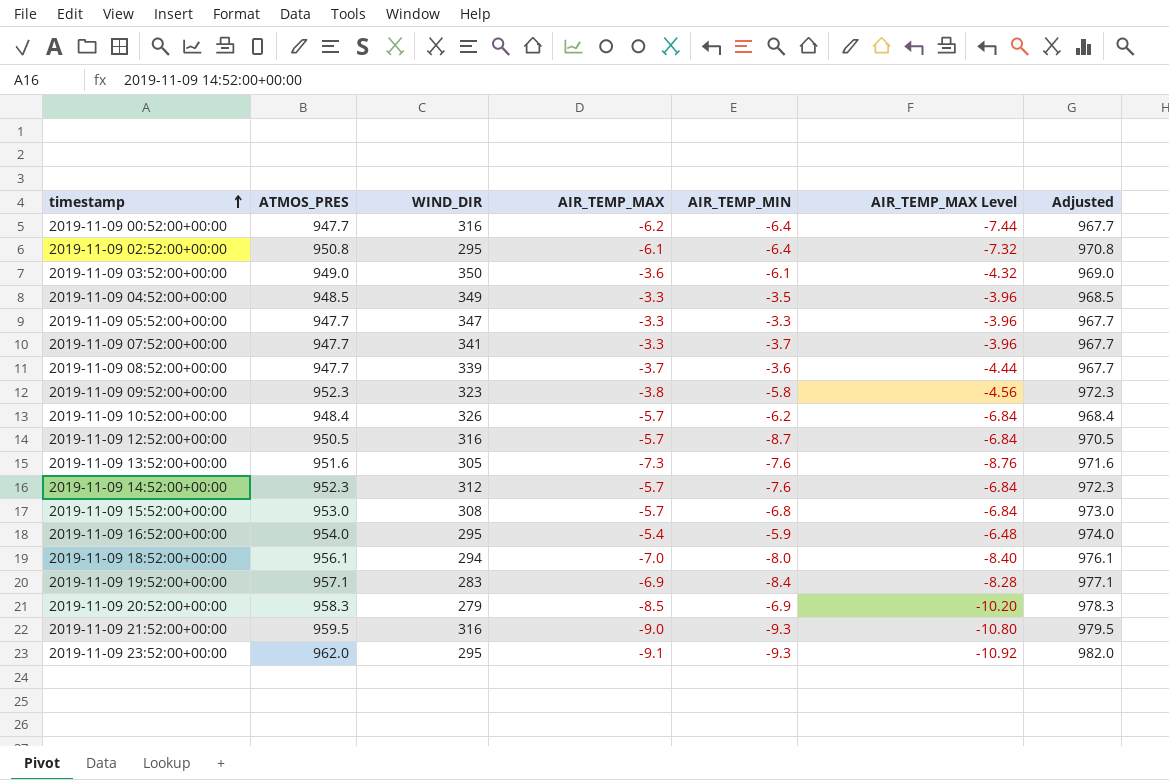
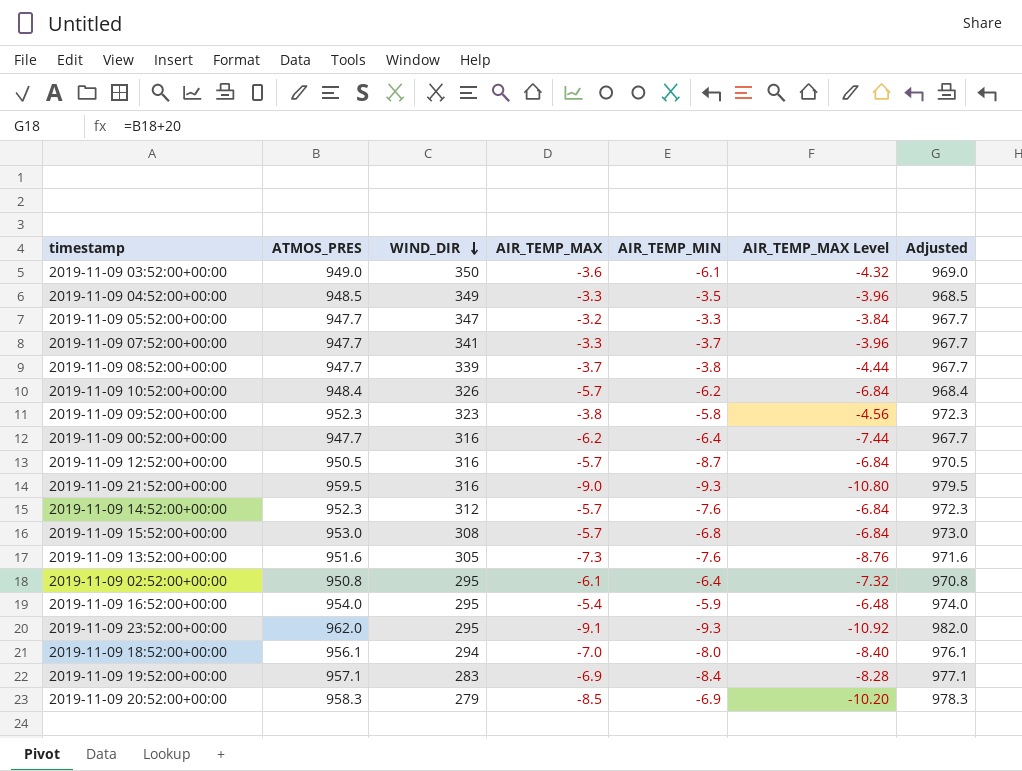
row order: timestamp ascending -> WIND_DIR descending
2019-11-09 05:52:00+00:00 | AIR_TEMP_MAX: -3.3 -> -3.2
2019-11-09 05:52:00+00:00 | AIR_TEMP_MAX Level: -3.96 -> -3.84
2019-11-09 08:52:00+00:00 | AIR_TEMP_MIN: -3.6 -> -3.8

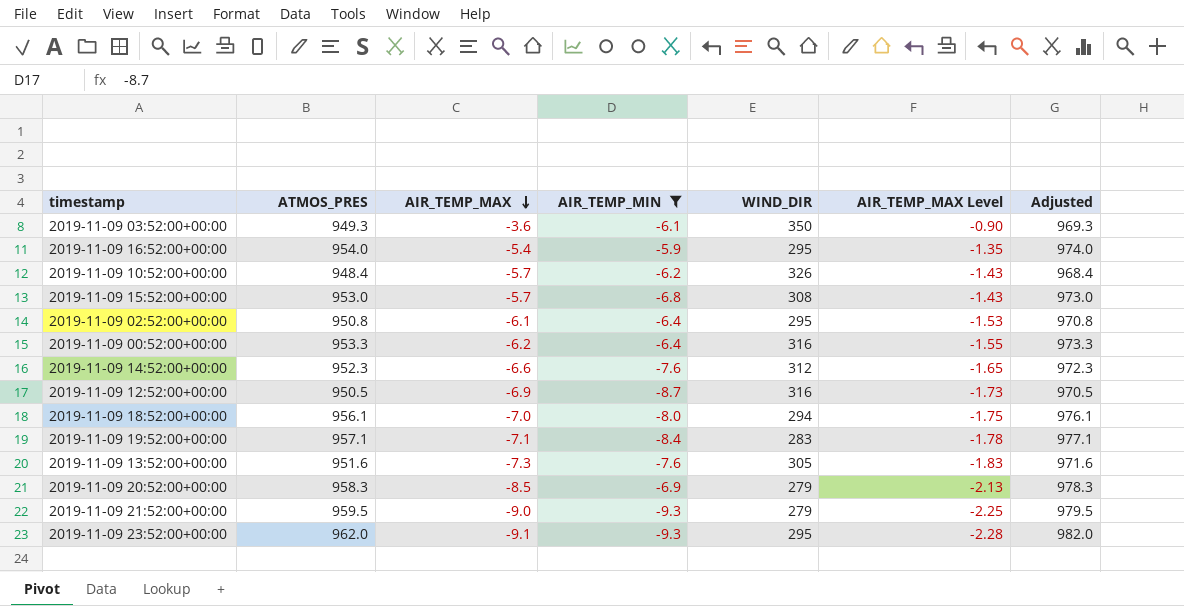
filter: none -> AIR_TEMP_MIN <= -5.9
row order: WIND_DIR descending -> AIR_TEMP_MAX descending
column WIND_DIR | position: 3 -> 5
column AIR_TEMP_MAX Level | formula: [AIR_TEMP_MAX] * 1.2 -> [AIR_TEMP_MAX] * 0.25
2019-11-09 03:52:00+00:00 | ATMOS_PRES: 949.0 -> 949.3
2019-11-09 03:52:00+00:00 | Adjusted: 969.0 -> 969.3
2019-11-09 00:52:00+00:00 | ATMOS_PRES: 947.7 -> 953.3
2019-11-09 00:52:00+00:00 | Adjusted: 967.7 -> 973.3
2019-11-09 14:52:00+00:00 | AIR_TEMP_MAX: -5.7 -> -6.6
2019-11-09 12:52:00+00:00 | AIR_TEMP_MAX: -5.7 -> -6.9
2019-11-09 19:52:00+00:00 | AIR_TEMP_MAX: -6.9 -> -7.1
2019-11-09 21:52:00+00:00 | WIND_DIR: 316 -> 279

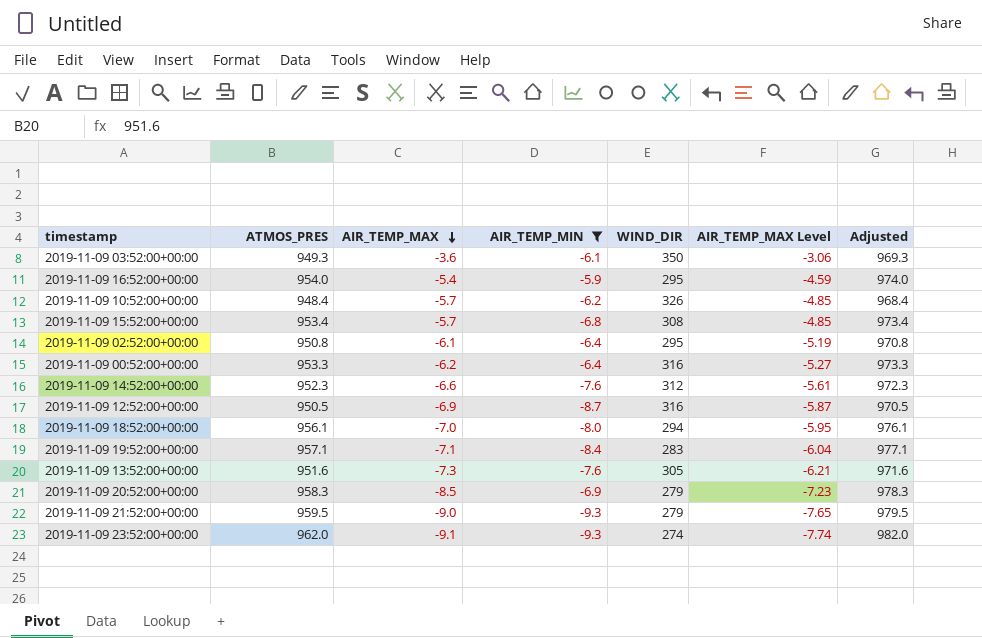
column AIR_TEMP_MAX Level | formula: [AIR_TEMP_MAX] * 0.25 -> [AIR_TEMP_MAX] * 0.85
2019-11-09 15:52:00+00:00 | ATMOS_PRES: 953.0 -> 953.4
2019-11-09 15:52:00+00:00 | Adjusted: 973.0 -> 973.4
2019-11-09 23:52:00+00:00 | WIND_DIR: 295 -> 274

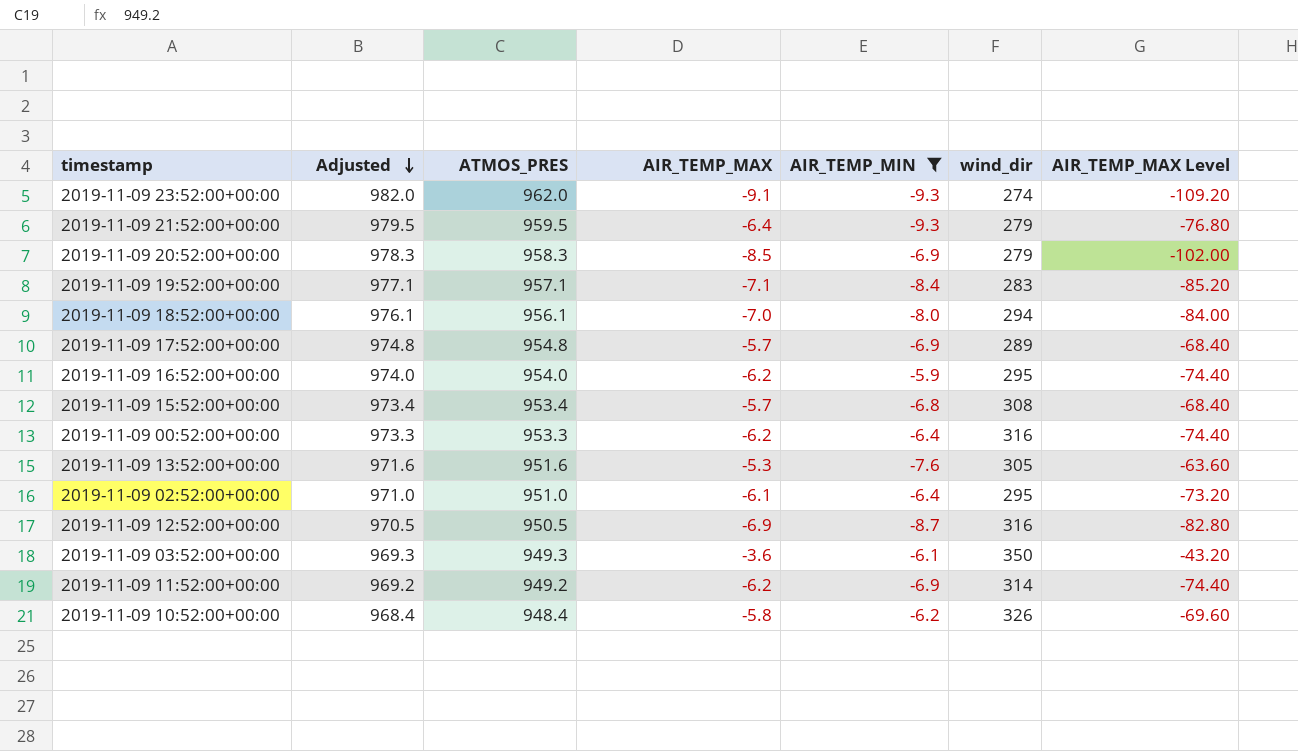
row order: AIR_TEMP_MAX descending -> Adjusted descending
column Adjusted | position: 7 -> 2
column name: WIND_DIR -> wind_dir
column AIR_TEMP_MAX Level | formula: [AIR_TEMP_MAX] * 0.85 -> [AIR_TEMP_MAX] * 12
row 2019-11-09 14:52:00+00:00: 952.3 | -6.6 | -7.6 | 312 | -5.61 | 972.3 -> none
2019-11-09 21:52:00+00:00 | AIR_TEMP_MAX: -9.0 -> -6.4
row 2019-11-09 17:52:00+00:00: none -> 974.8 | 954.8 | -5.7 | -6.9 | 289 | -68.40
2019-11-09 16:52:00+00:00 | AIR_TEMP_MAX: -5.4 -> -6.2
2019-11-09 13:52:00+00:00 | AIR_TEMP_MAX: -7.3 -> -5.3
2019-11-09 02:52:00+00:00 | Adjusted: 970.8 -> 971.0
2019-11-09 02:52:00+00:00 | ATMOS_PRES: 950.8 -> 951.0
row 2019-11-09 11:52:00+00:00: none -> 969.2 | 949.2 | -6.2 | -6.9 | 314 | -74.40
2019-11-09 10:52:00+00:00 | AIR_TEMP_MAX: -5.7 -> -5.8

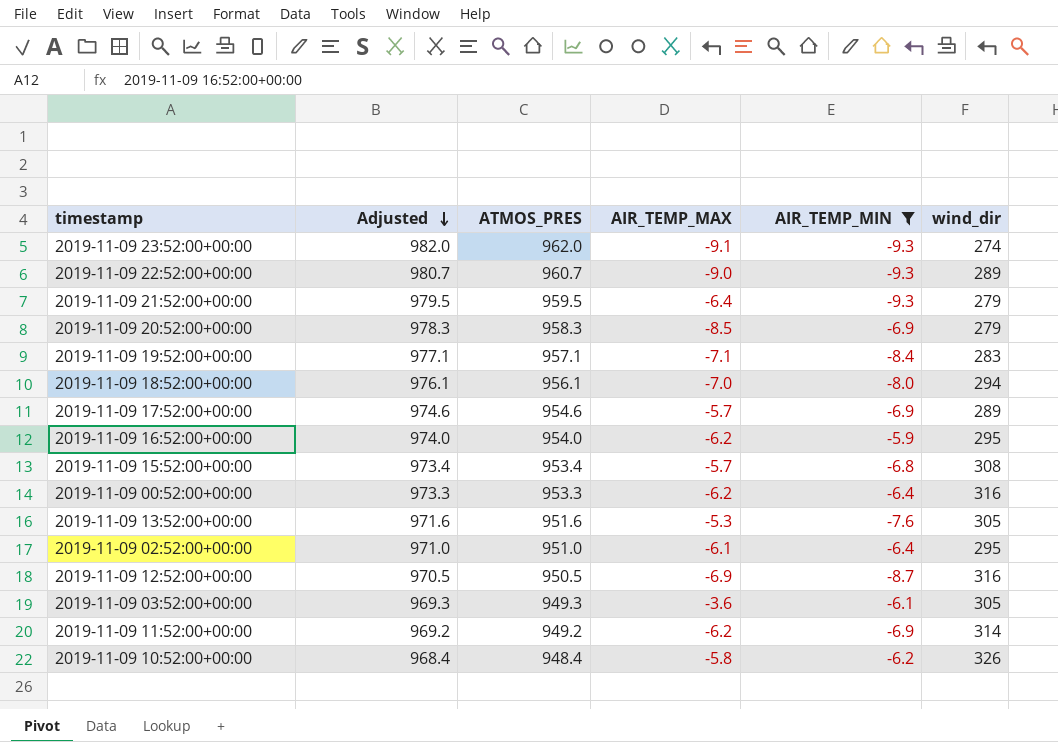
column AIR_TEMP_MAX Level | formula: [AIR_TEMP_MAX] * 12 -> none
row 2019-11-09 22:52:00+00:00: none -> 980.7 | 960.7 | -9.0 | -9.3 | 289
2019-11-09 17:52:00+00:00 | Adjusted: 974.8 -> 974.6
2019-11-09 17:52:00+00:00 | ATMOS_PRES: 954.8 -> 954.6
2019-11-09 03:52:00+00:00 | wind_dir: 350 -> 305

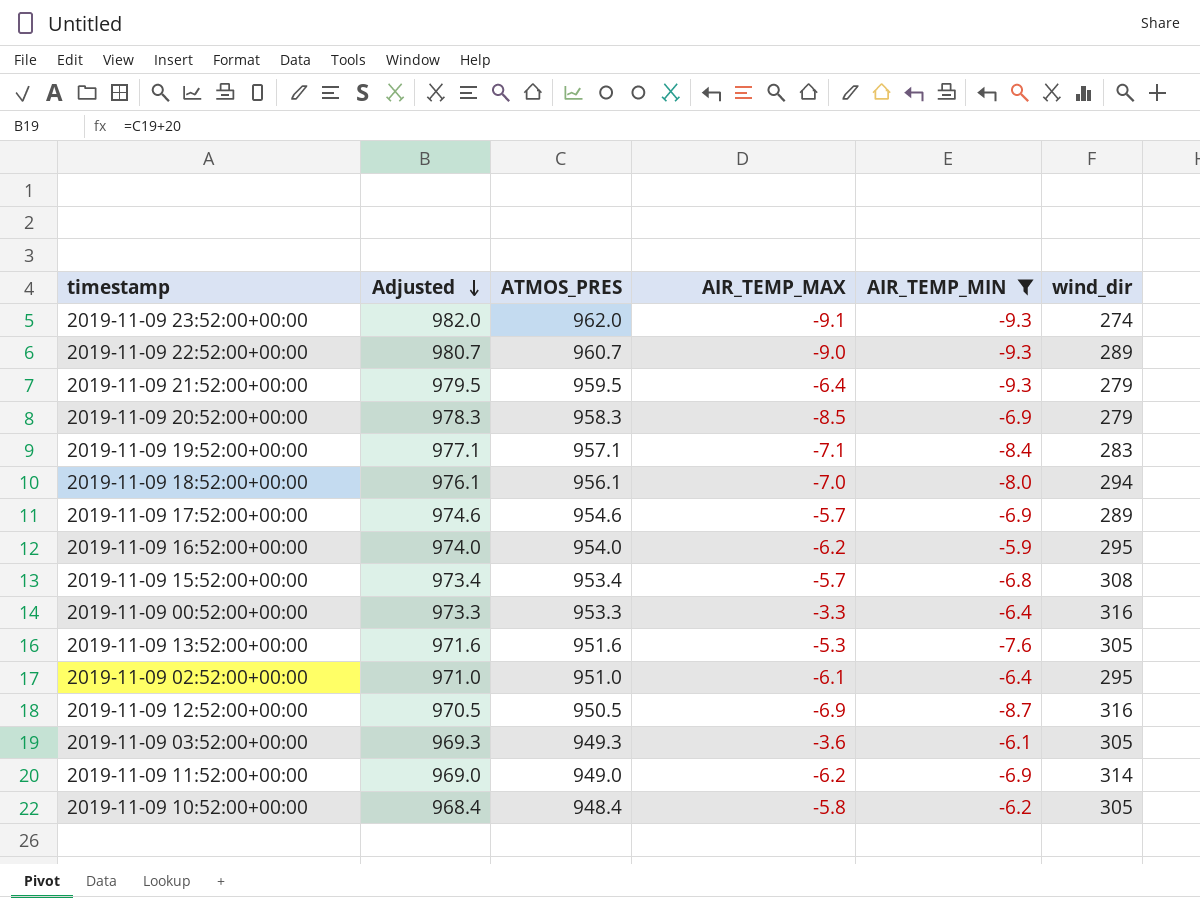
2019-11-09 00:52:00+00:00 | AIR_TEMP_MAX: -6.2 -> -3.3
2019-11-09 11:52:00+00:00 | Adjusted: 969.2 -> 969.0
2019-11-09 11:52:00+00:00 | ATMOS_PRES: 949.2 -> 949.0
2019-11-09 10:52:00+00:00 | wind_dir: 326 -> 305

